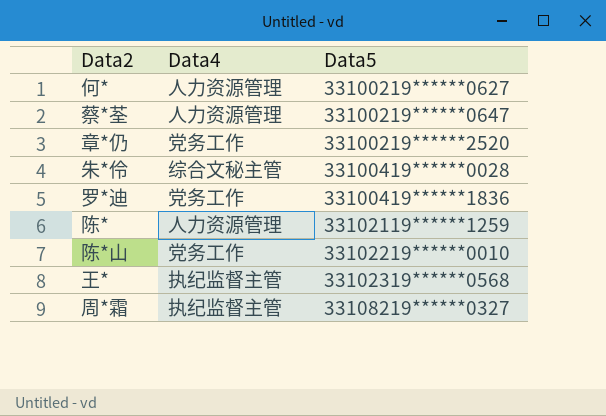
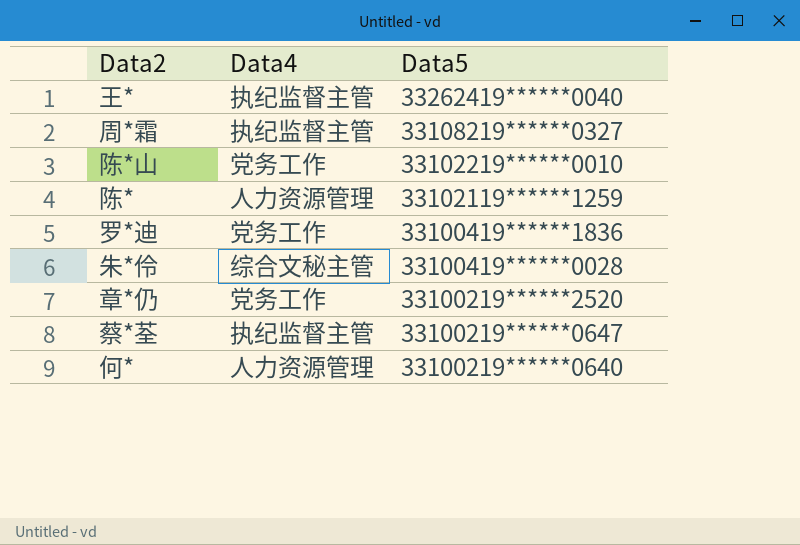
row order: Data5 ascending -> Data5 descending
王* | Data5: 33102319******0568 -> 33262419******0040
蔡*荃 | Data4: 人力资源管理 -> 执纪监督主管
何* | Data5: 33100219******0627 -> 33100219******0640

